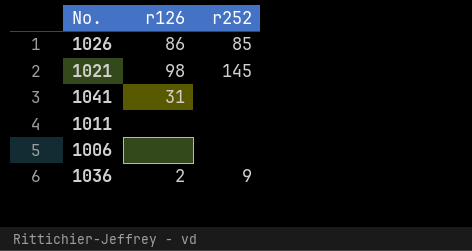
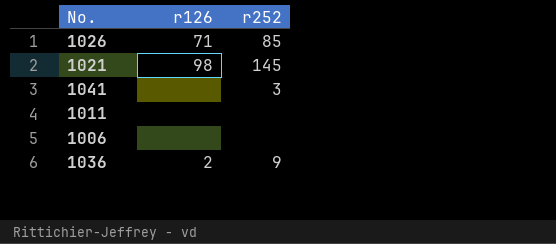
1026 | r126: 86 -> 71
1041 | r126: 31 -> none
1041 | r252: none -> 3

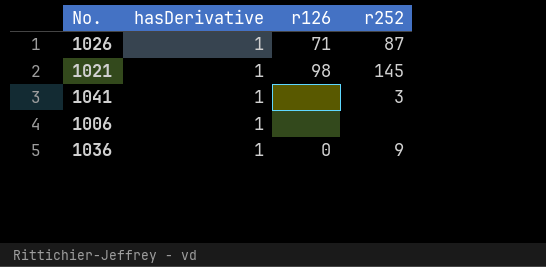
column hasDerivative | position: none -> 2
row 1011: none | none -> none
1026 | r252: 85 -> 87
1036 | r126: 2 -> 0

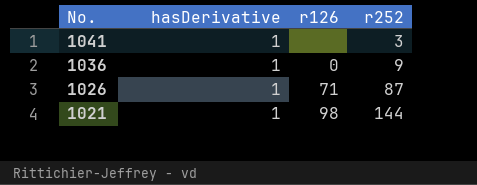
row order: none -> No. descending
row 1006: 1 | none | none -> none
1021 | r252: 145 -> 144

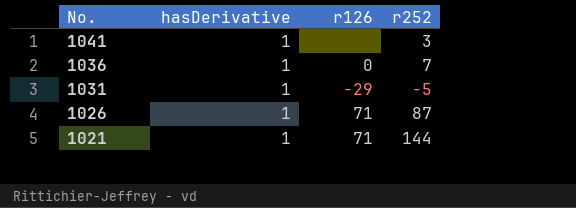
1036 | r252: 9 -> 7
row 1031: none -> 1 | -29 | -5
1021 | r126: 98 -> 71

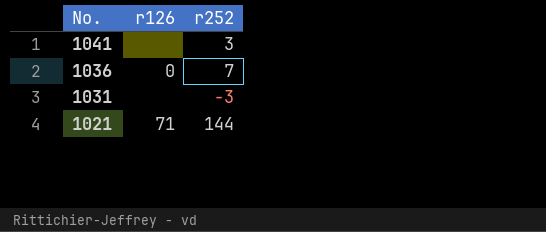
column hasDerivative | position: 2 -> none
row 1026: 1 | 71 | 87 -> none
1031 | r126: -29 -> none
1031 | r252: -5 -> -3

